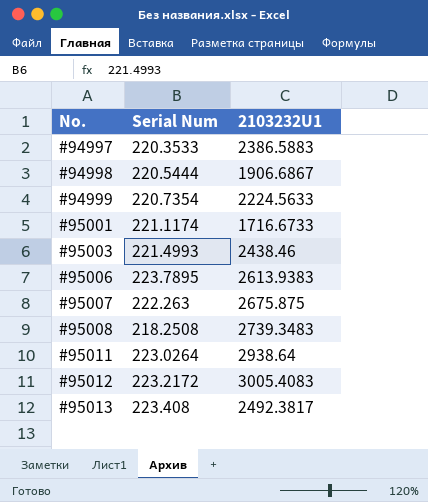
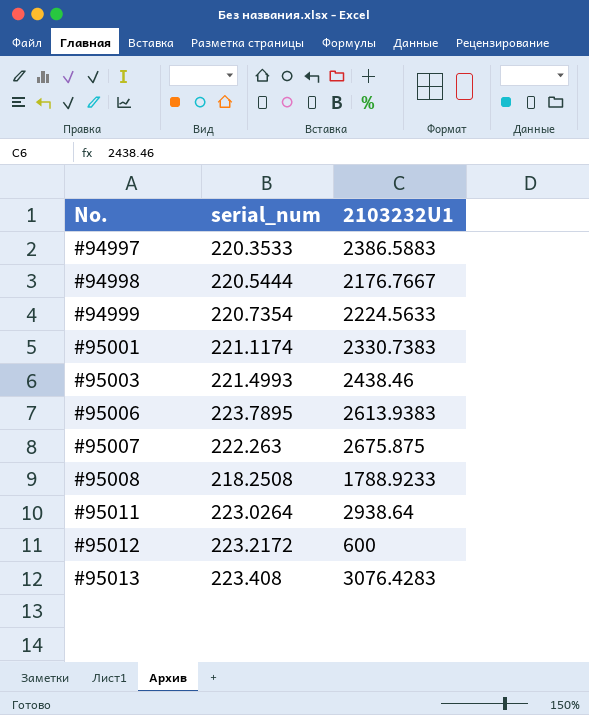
column name: Serial Num -> serial_num
#94998 | 2103232U1: 1906.6867 -> 2176.7667
#95001 | 2103232U1: 1716.6733 -> 2330.7383
#95008 | 2103232U1: 2739.3483 -> 1788.9233
#95012 | 2103232U1: 3005.4083 -> 600
#95013 | 2103232U1: 2492.3817 -> 3076.4283

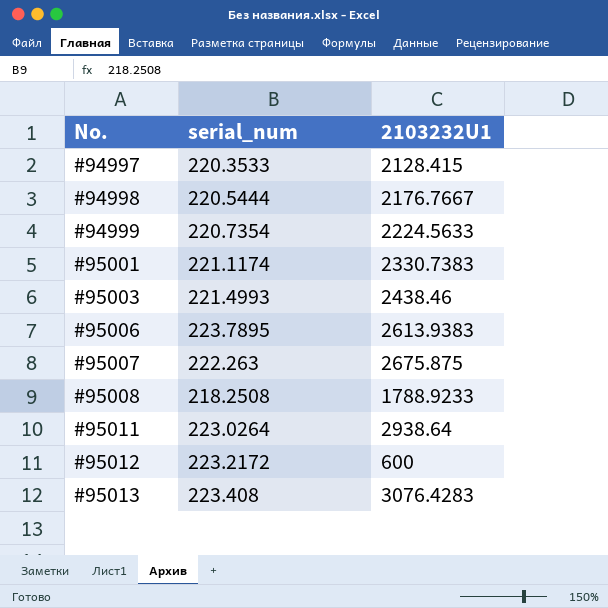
#94997 | 2103232U1: 2386.5883 -> 2128.415

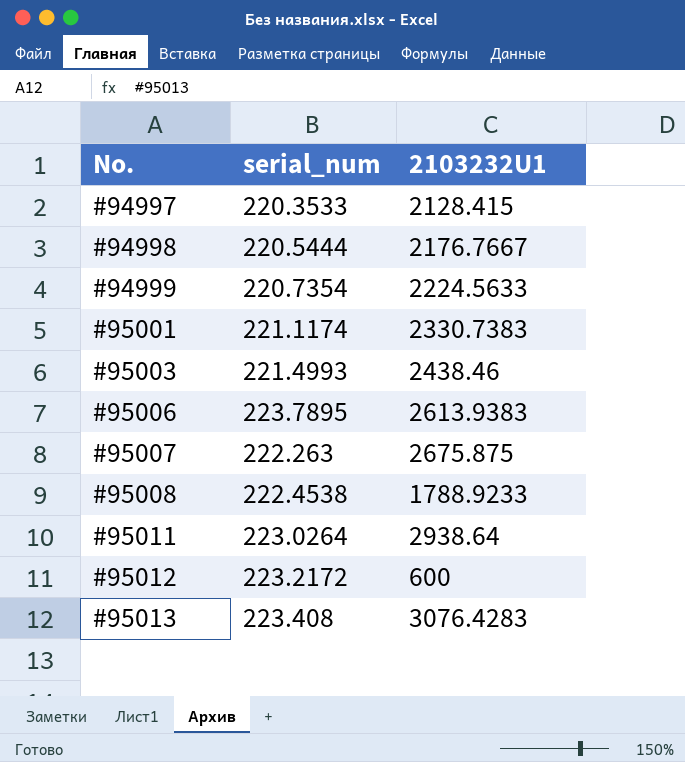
#95008 | serial_num: 218.2508 -> 222.4538

